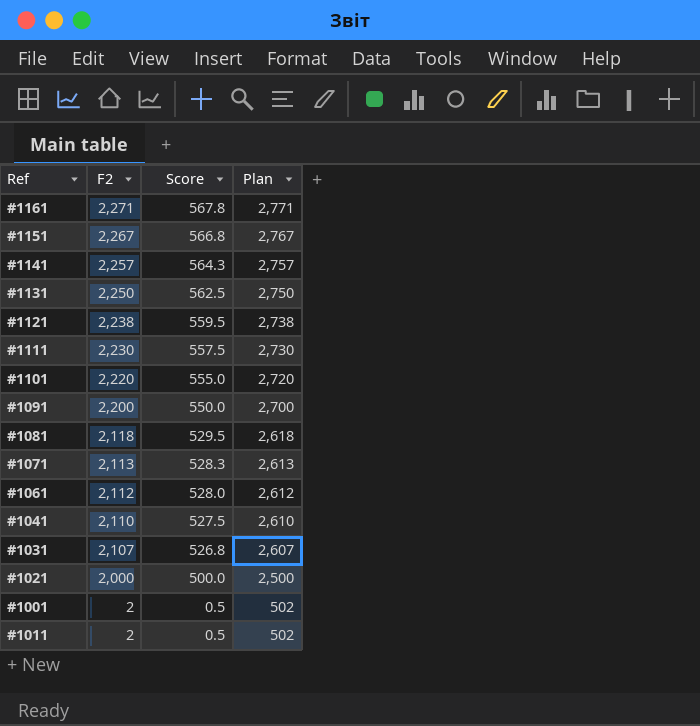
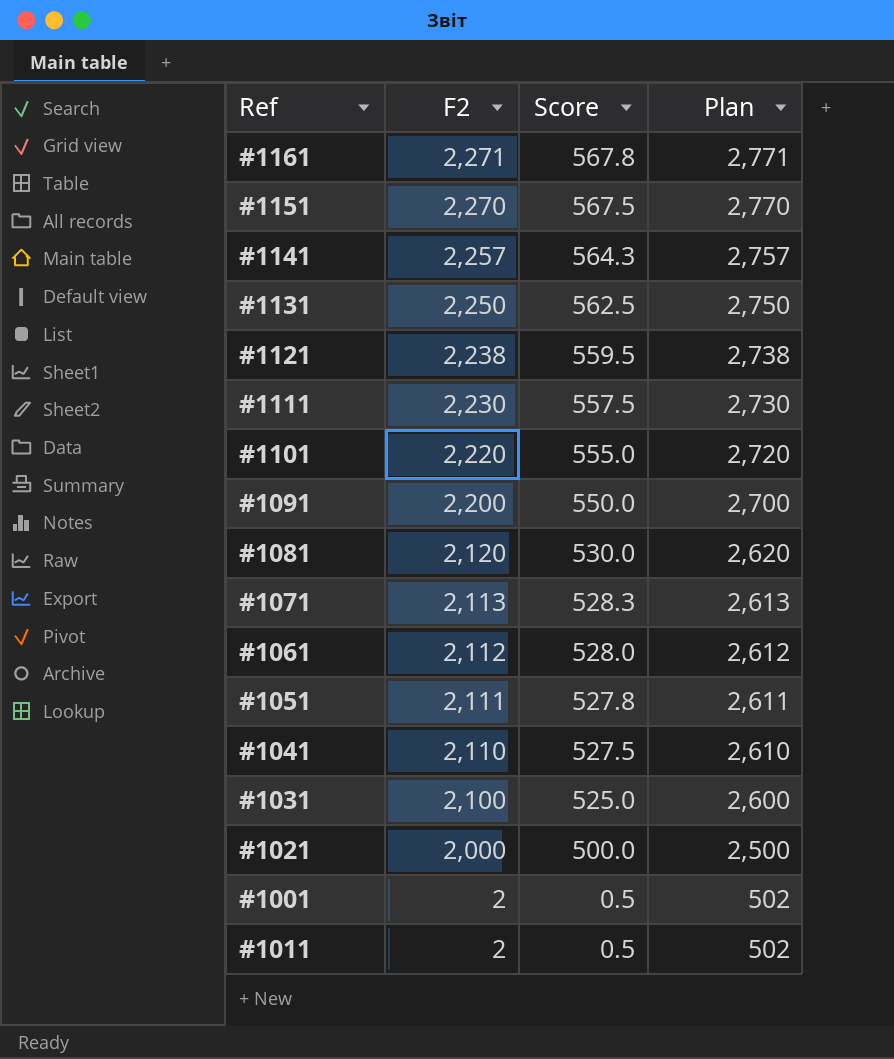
#1151 | F2: 2,267 -> 2,270
#1151 | Score: 566.8 -> 567.5
#1151 | Plan: 2,767 -> 2,770
#1081 | F2: 2,118 -> 2,120
#1081 | Score: 529.5 -> 530.0
#1081 | Plan: 2,618 -> 2,620
row #1051: none -> 2,111 | 527.8 | 2,611
#1031 | F2: 2,107 -> 2,100
#1031 | Score: 526.8 -> 525.0
#1031 | Plan: 2,607 -> 2,600

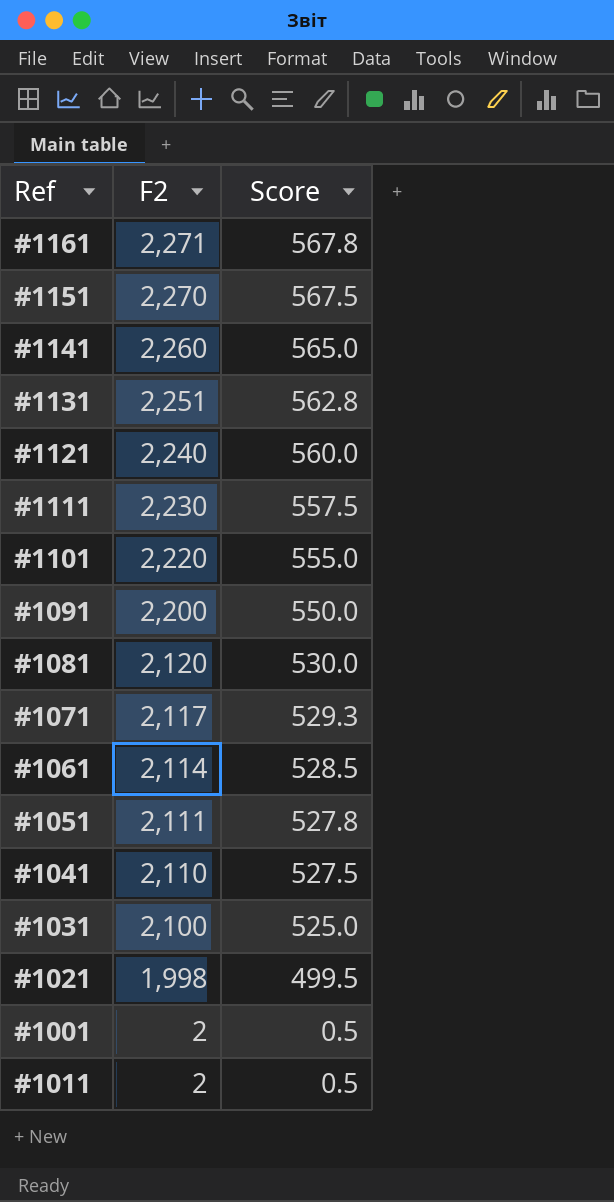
column Plan | formula: [F2] + 500 -> none
#1141 | F2: 2,257 -> 2,260
#1141 | Score: 564.3 -> 565.0
#1131 | F2: 2,250 -> 2,251
#1131 | Score: 562.5 -> 562.8
#1121 | F2: 2,238 -> 2,240
#1121 | Score: 559.5 -> 560.0
#1071 | F2: 2,113 -> 2,117
#1071 | Score: 528.3 -> 529.3
#1061 | F2: 2,112 -> 2,114
#1061 | Score: 528.0 -> 528.5
#1021 | F2: 2,000 -> 1,998
#1021 | Score: 500.0 -> 499.5

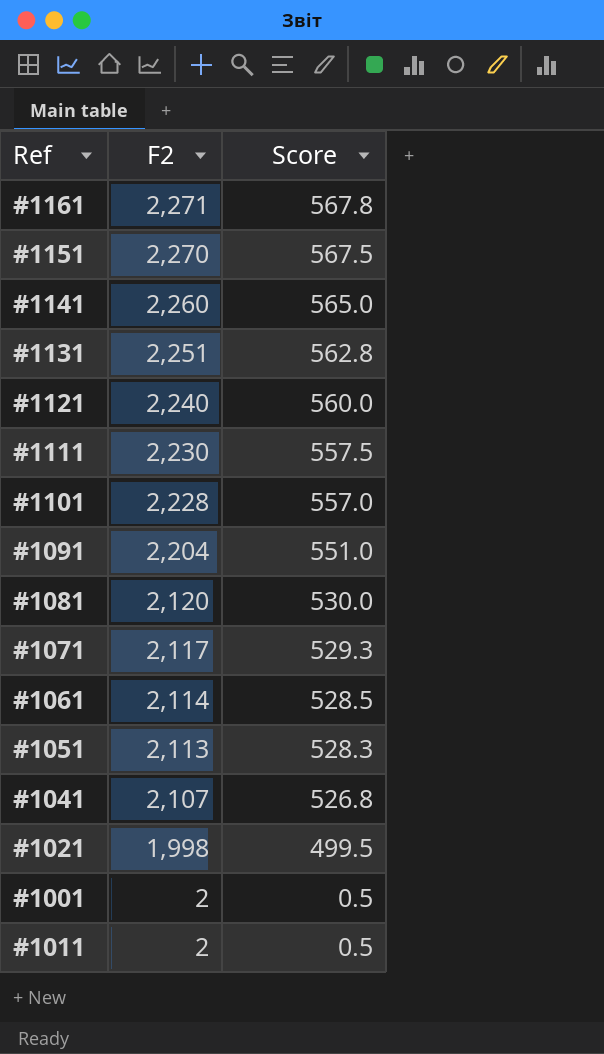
row #1031: 2,100 | 525.0 -> none
#1101 | F2: 2,220 -> 2,228
#1101 | Score: 555.0 -> 557.0
#1091 | F2: 2,200 -> 2,204
#1091 | Score: 550.0 -> 551.0
#1051 | F2: 2,111 -> 2,113
#1051 | Score: 527.8 -> 528.3
#1041 | F2: 2,110 -> 2,107
#1041 | Score: 527.5 -> 526.8

